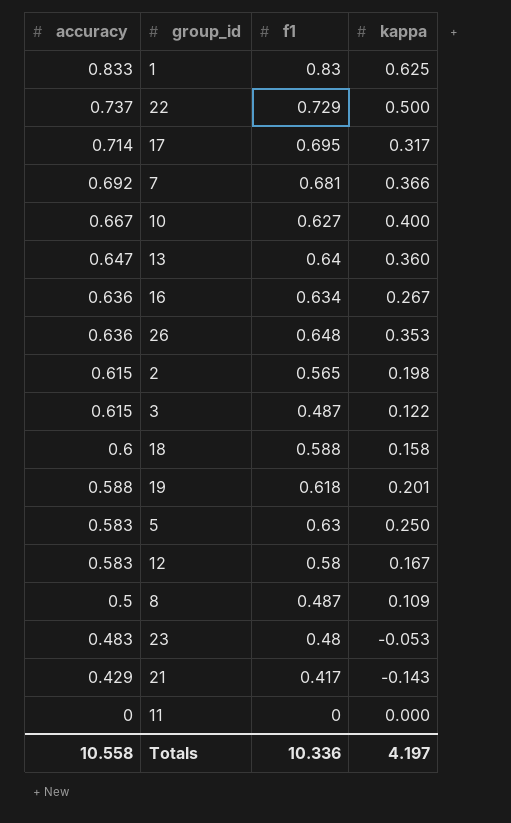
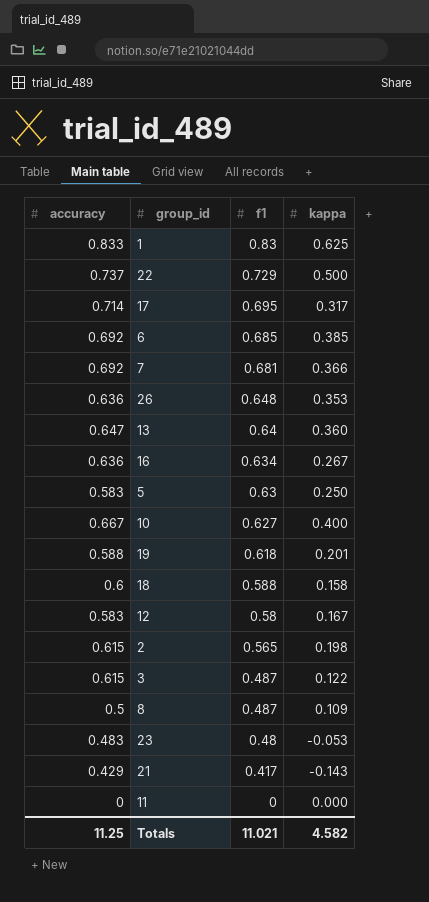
row order: accuracy descending -> f1 descending
row 6: none -> 0.692 | 0.685 | 0.385
Totals | accuracy: 10.558 -> 11.25
Totals | f1: 10.336 -> 11.021
Totals | kappa: 4.197 -> 4.582

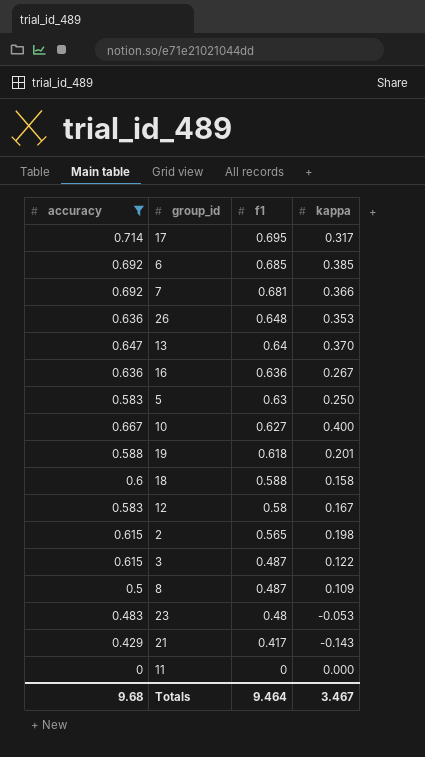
filter: none -> accuracy <= 0.714
13 | kappa: 0.360 -> 0.370
16 | f1: 0.634 -> 0.636
Totals | accuracy: 11.25 -> 9.68
Totals | f1: 11.021 -> 9.464
Totals | kappa: 4.582 -> 3.467

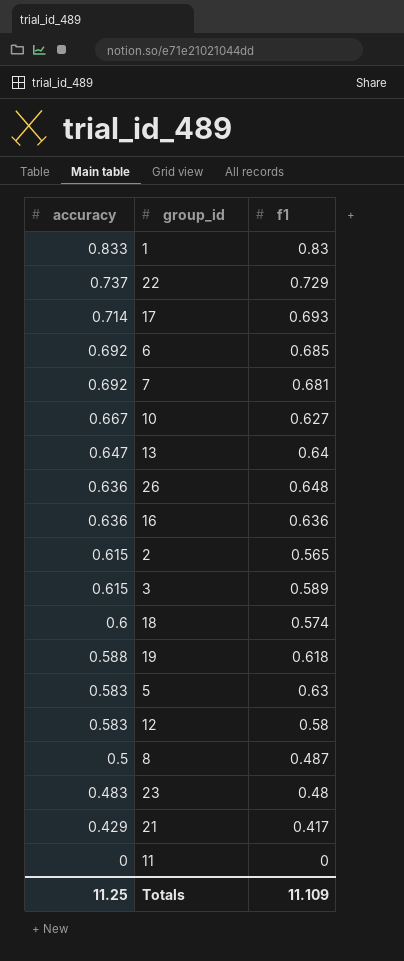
filter: accuracy <= 0.714 -> none
row order: f1 descending -> accuracy descending
column kappa | position: 4 -> none
17 | f1: 0.695 -> 0.693
3 | f1: 0.487 -> 0.589
18 | f1: 0.588 -> 0.574
Totals | accuracy: 9.68 -> 11.25
Totals | f1: 9.464 -> 11.109

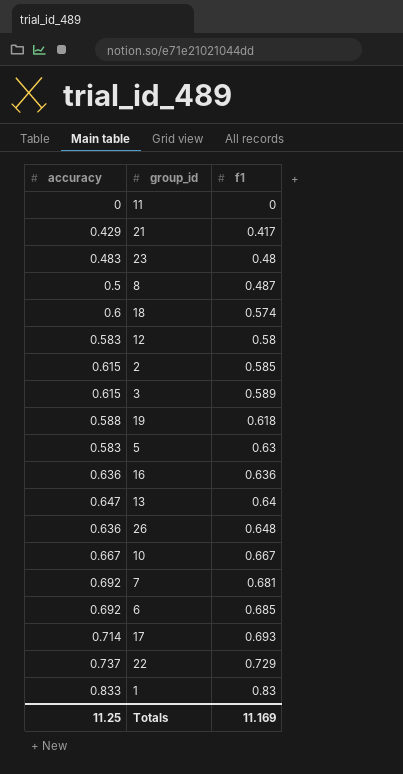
row order: accuracy descending -> f1 ascending
2 | f1: 0.565 -> 0.585
10 | f1: 0.627 -> 0.667
Totals | f1: 11.109 -> 11.169

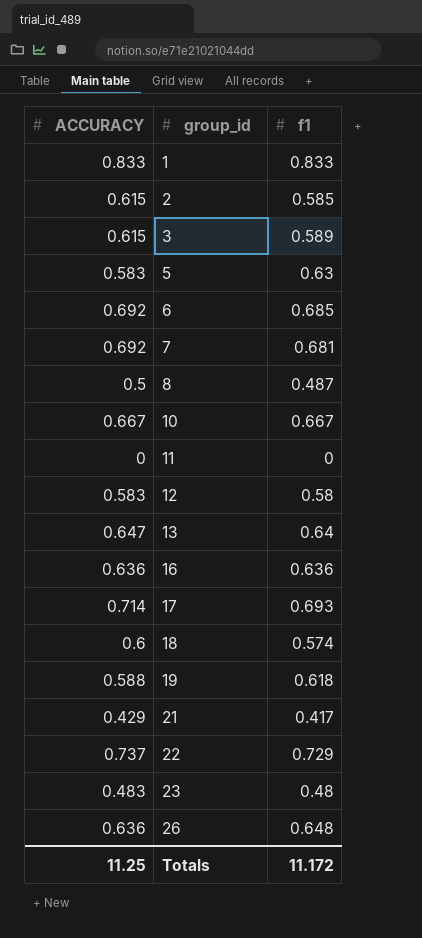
row order: f1 ascending -> group_id ascending
column name: accuracy -> ACCURACY
1 | f1: 0.83 -> 0.833
Totals | f1: 11.169 -> 11.172

